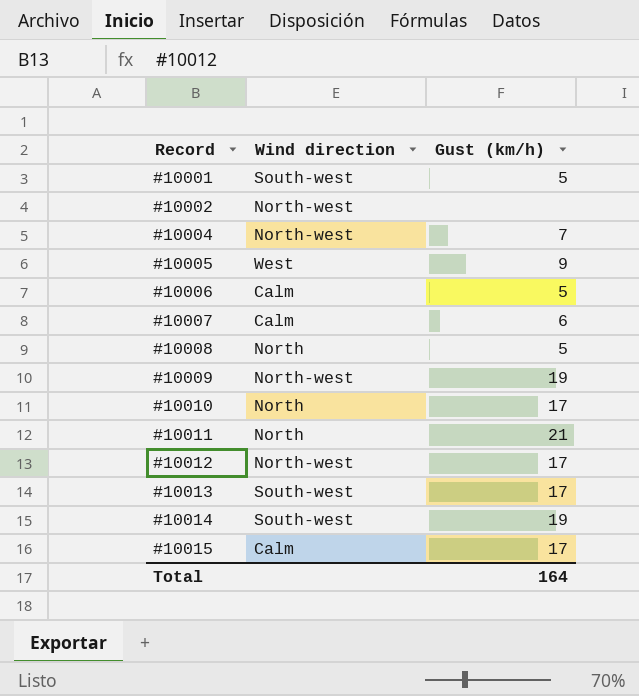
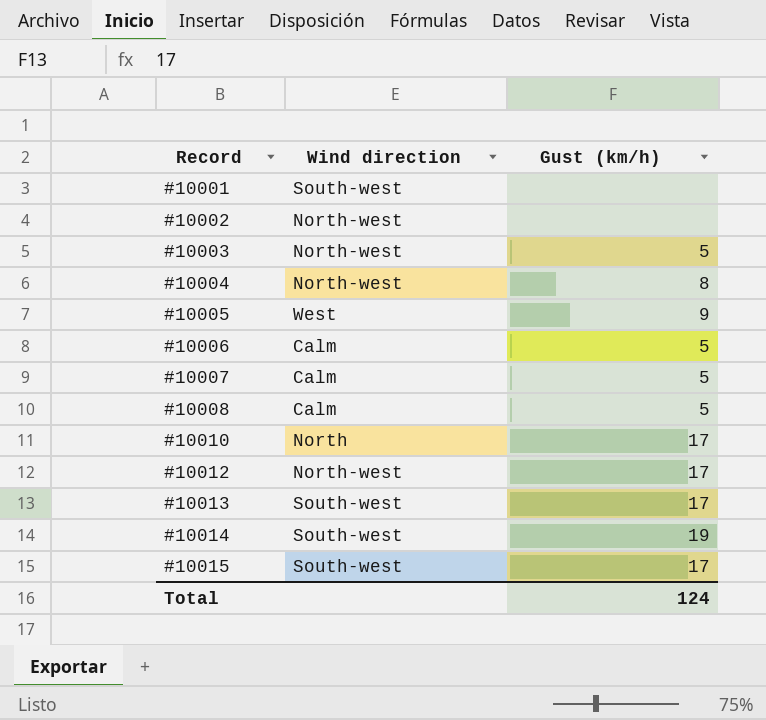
row #10009: North-west | 19 -> none
row #10011: North | 21 -> none
#10001 | Gust (km/h): 5 -> none
row #10003: none -> North-west | 5
#10004 | Gust (km/h): 7 -> 8
#10007 | Gust (km/h): 6 -> 5
#10008 | Wind direction: North -> Calm
#10015 | Wind direction: Calm -> South-west
Total | Gust (km/h): 164 -> 124

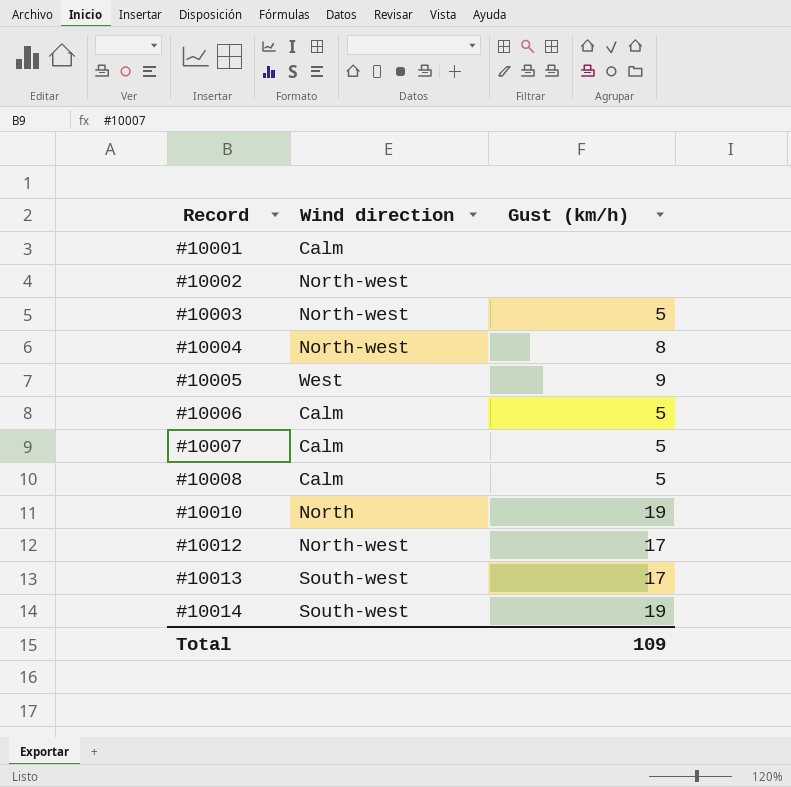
row #10015: South-west | 17 -> none
#10001 | Wind direction: South-west -> Calm
#10010 | Gust (km/h): 17 -> 19
Total | Gust (km/h): 124 -> 109

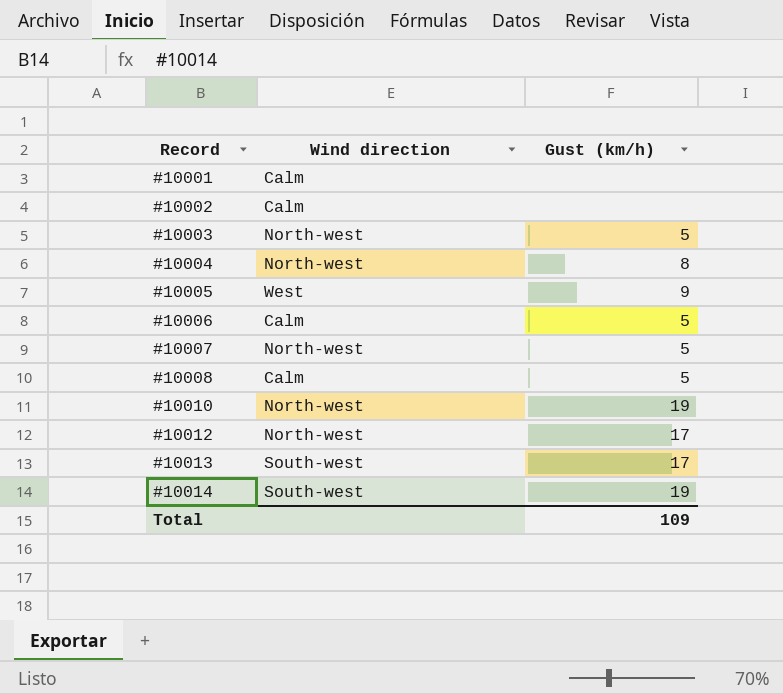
#10002 | Wind direction: North-west -> Calm
#10007 | Wind direction: Calm -> North-west
#10010 | Wind direction: North -> North-west

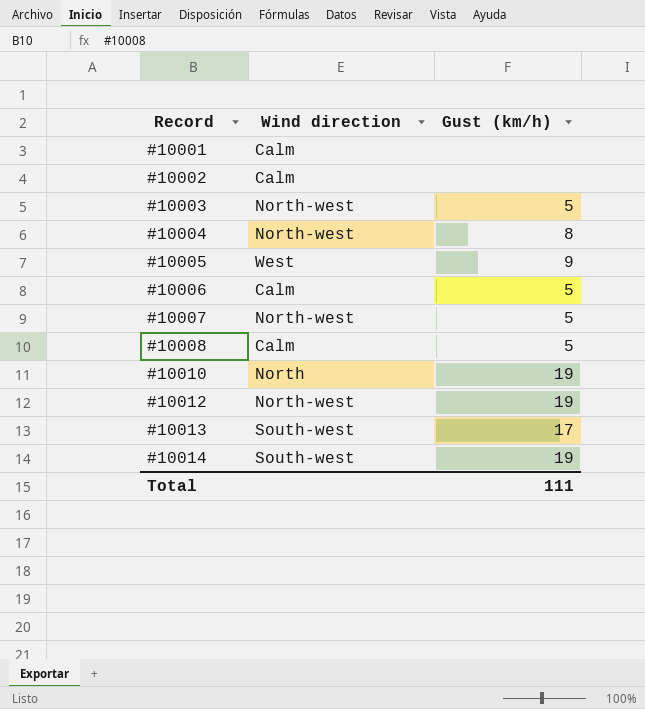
#10010 | Wind direction: North-west -> North
#10012 | Gust (km/h): 17 -> 19
Total | Gust (km/h): 109 -> 111

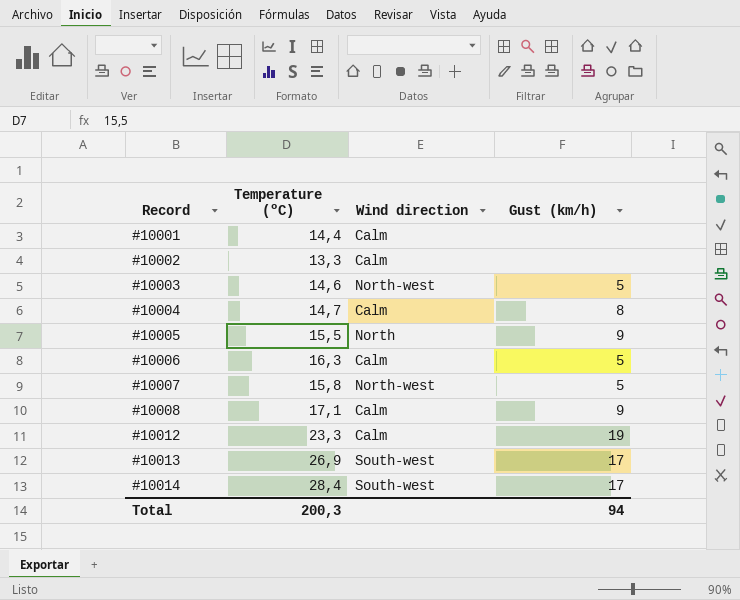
column Temperature (ºC) | position: none -> 2
row #10010: North | 19 -> none
#10004 | Wind direction: North-west -> Calm
#10005 | Wind direction: West -> North
#10008 | Gust (km/h): 5 -> 9
#10012 | Wind direction: North-west -> Calm
#10014 | Gust (km/h): 19 -> 17
Total | Gust (km/h): 111 -> 94

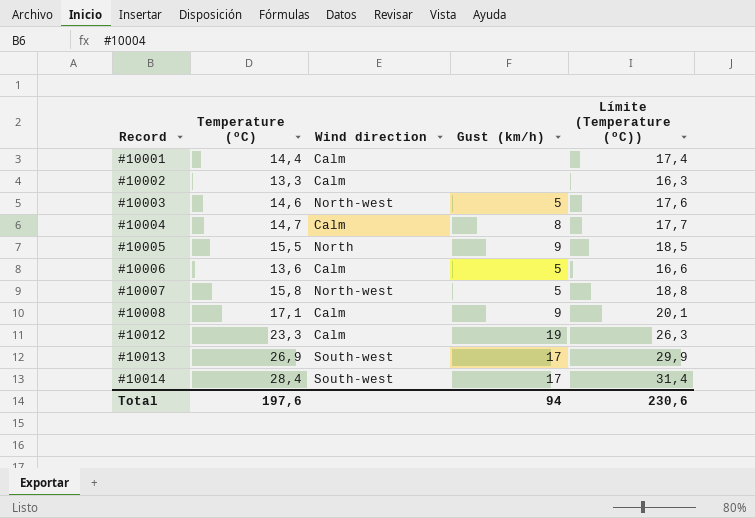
column Límite (Temperature (ºC)) | formula: none -> [Temperature (ºC)] + 3
#10006 | Temperature (ºC): 16,3 -> 13,6
Total | Temperature (ºC): 200,3 -> 197,6

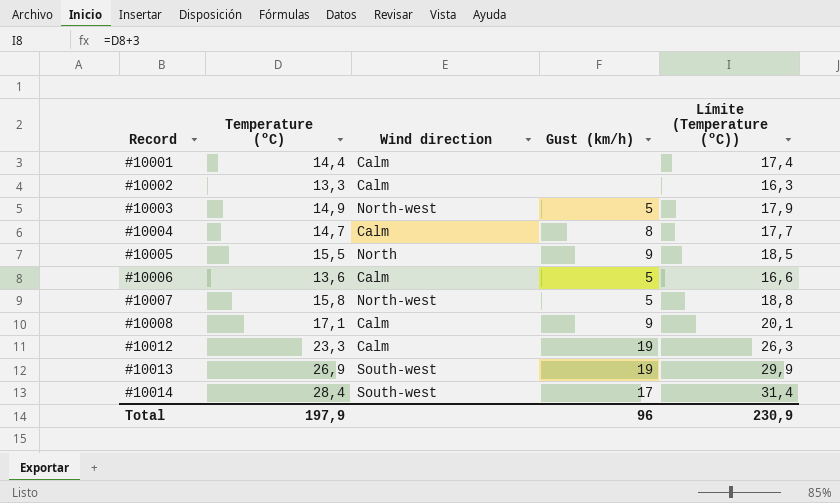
#10003 | Temperature (ºC): 14,6 -> 14,9
#10003 | Límite (Temperature (ºC)): 17,6 -> 17,9
#10013 | Gust (km/h): 17 -> 19
Total | Temperature (ºC): 197,6 -> 197,9
Total | Gust (km/h): 94 -> 96
Total | Límite (Temperature (ºC)): 230,6 -> 230,9

